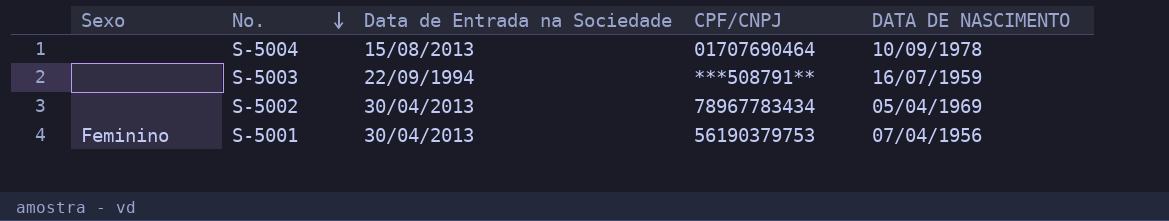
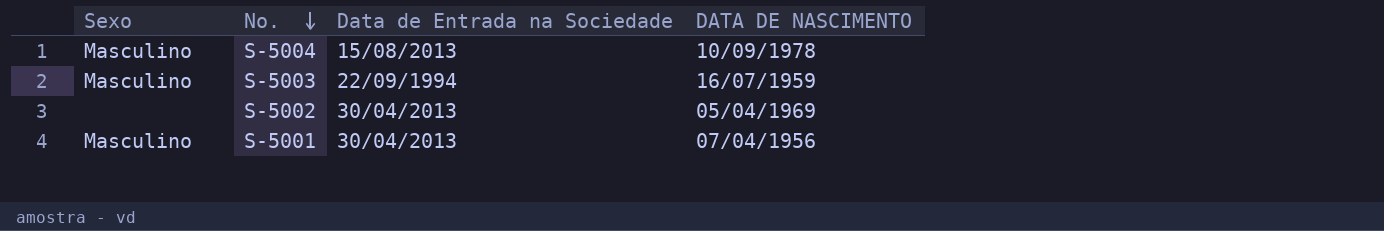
column CPF/CNPJ | position: 4 -> none
S-5004 | Sexo: none -> Masculino
S-5003 | Sexo: none -> Masculino
S-5001 | Sexo: Feminino -> Masculino

